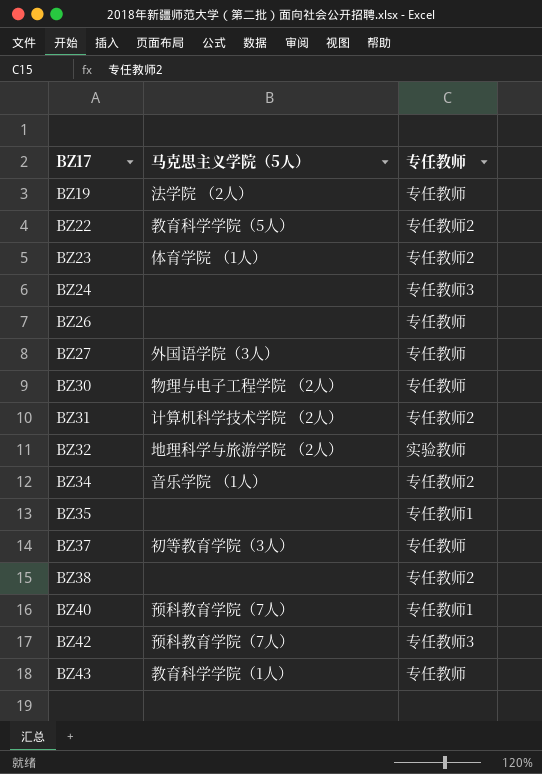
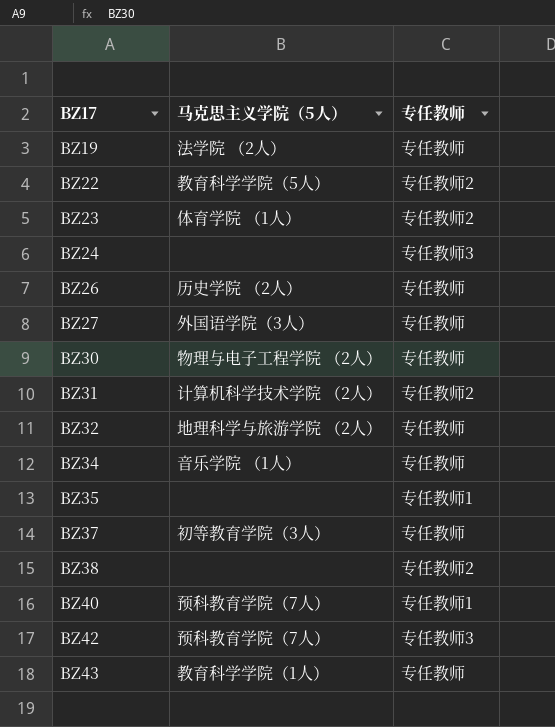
BZ26 | 马克思主义学院（5人）: none -> 历史学院 （2人）
BZ32 | 专任教师: 实验教师 -> 专任教师
BZ34 | 专任教师: 专任教师2 -> 专任教师

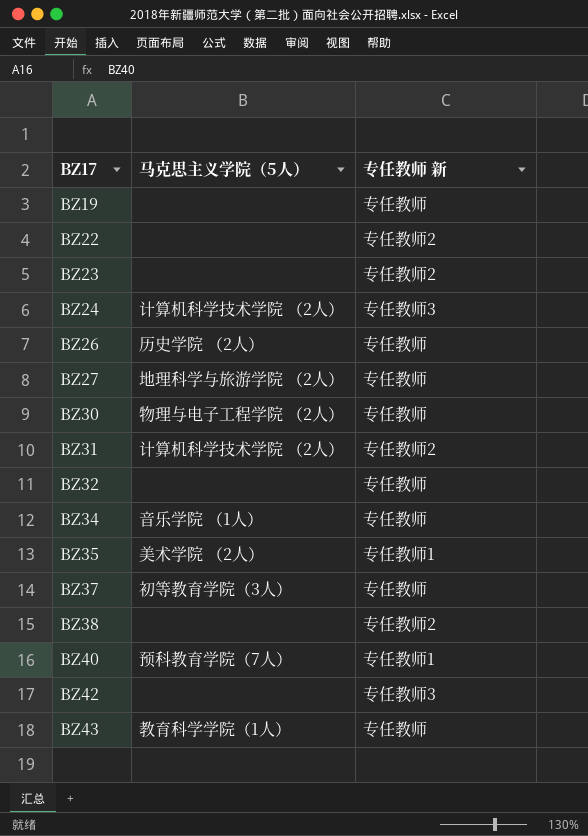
column name: 专任教师 -> 专任教师 新
BZ19 | 马克思主义学院（5人）: 法学院 （2人） -> none
BZ22 | 马克思主义学院（5人）: 教育科学学院（5人） -> none
BZ23 | 马克思主义学院（5人）: 体育学院 （1人） -> none
BZ24 | 马克思主义学院（5人）: none -> 计算机科学技术学院 （2人）
BZ27 | 马克思主义学院（5人）: 外国语学院（3人） -> 地理科学与旅游学院 （2人）
BZ32 | 马克思主义学院（5人）: 地理科学与旅游学院 （2人） -> none
BZ35 | 马克思主义学院（5人）: none -> 美术学院 （2人）
BZ42 | 马克思主义学院（5人）: 预科教育学院（7人） -> none

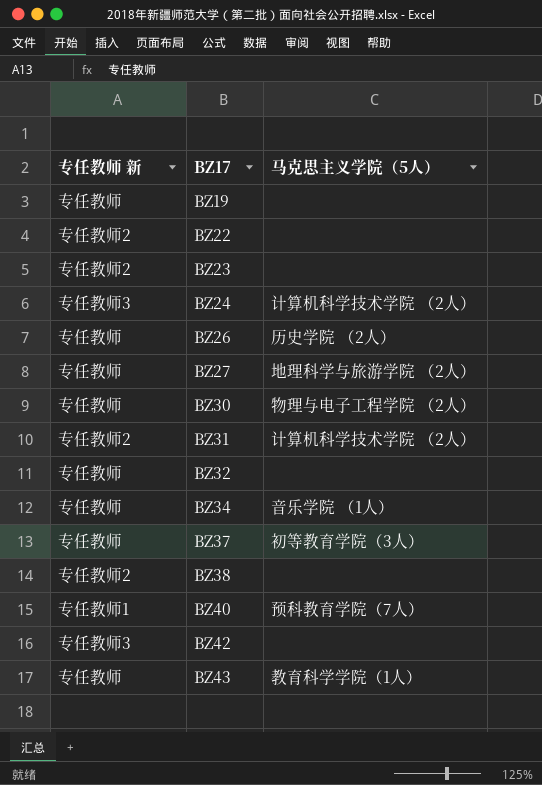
column 专任教师 新 | position: 3 -> 1
row BZ35: 美术学院 （2人） | 专任教师1 -> none

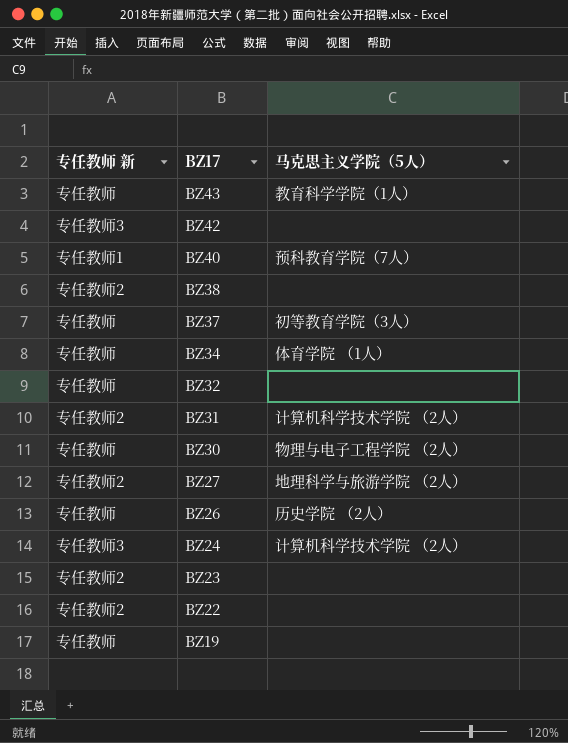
row order: BZ17 ascending -> BZ17 descending
BZ34 | 马克思主义学院（5人）: 音乐学院 （1人） -> 体育学院 （1人）
BZ27 | 专任教师 新: 专任教师 -> 专任教师2

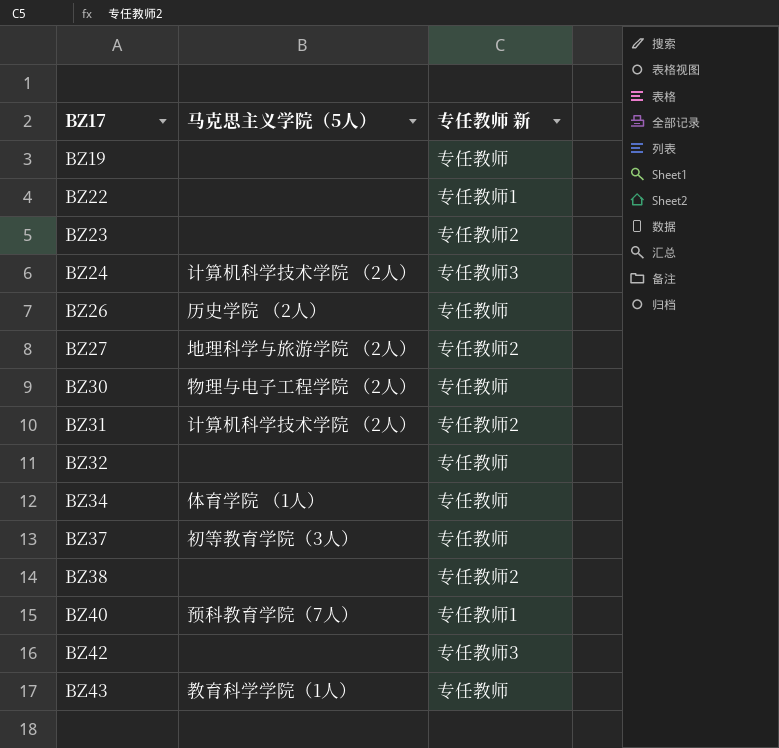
row order: BZ17 descending -> BZ17 ascending
column 专任教师 新 | position: 1 -> 3
BZ22 | 专任教师 新: 专任教师2 -> 专任教师1

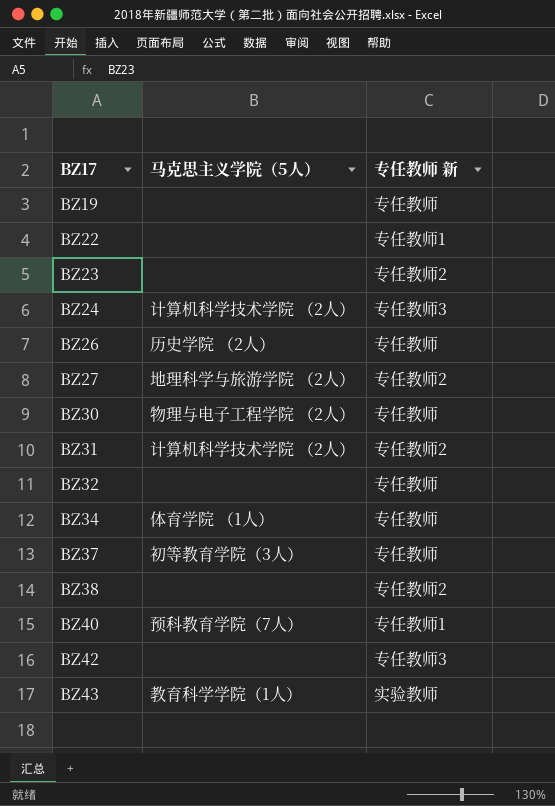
BZ43 | 专任教师 新: 专任教师 -> 实验教师

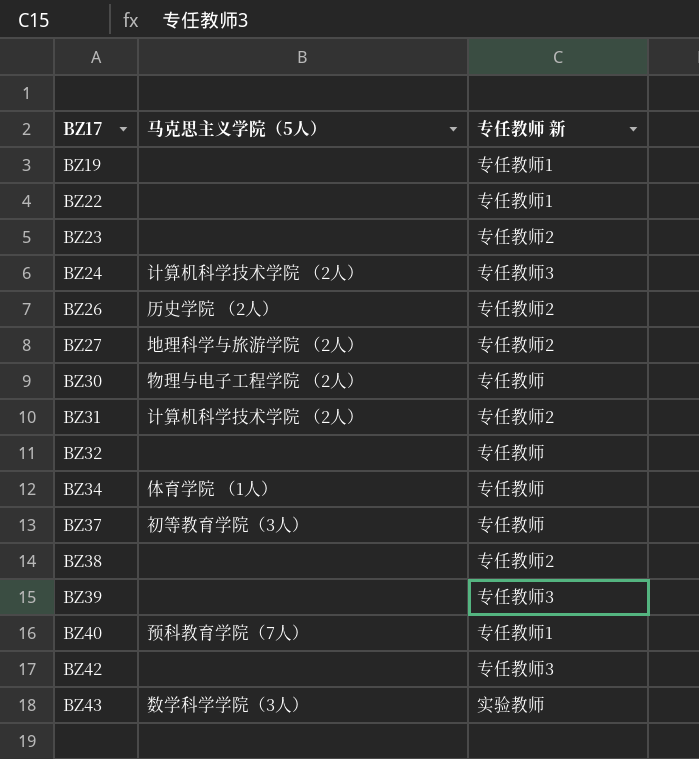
BZ19 | 专任教师 新: 专任教师 -> 专任教师1
BZ26 | 专任教师 新: 专任教师 -> 专任教师2
row BZ39: none -> none | 专任教师3
BZ43 | 马克思主义学院（5人）: 教育科学学院（1人） -> 数学科学学院（3人）

